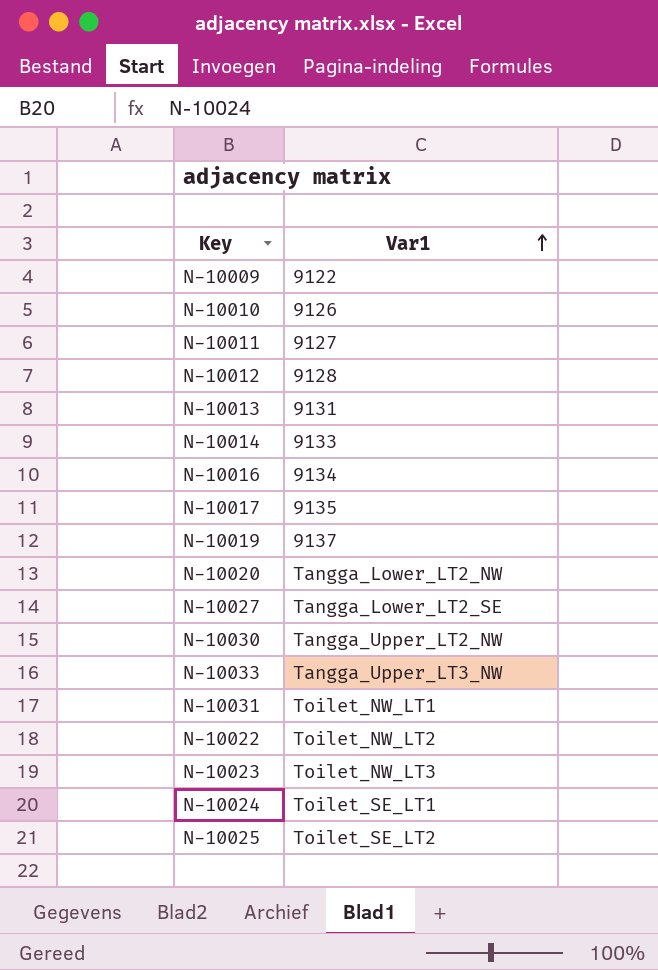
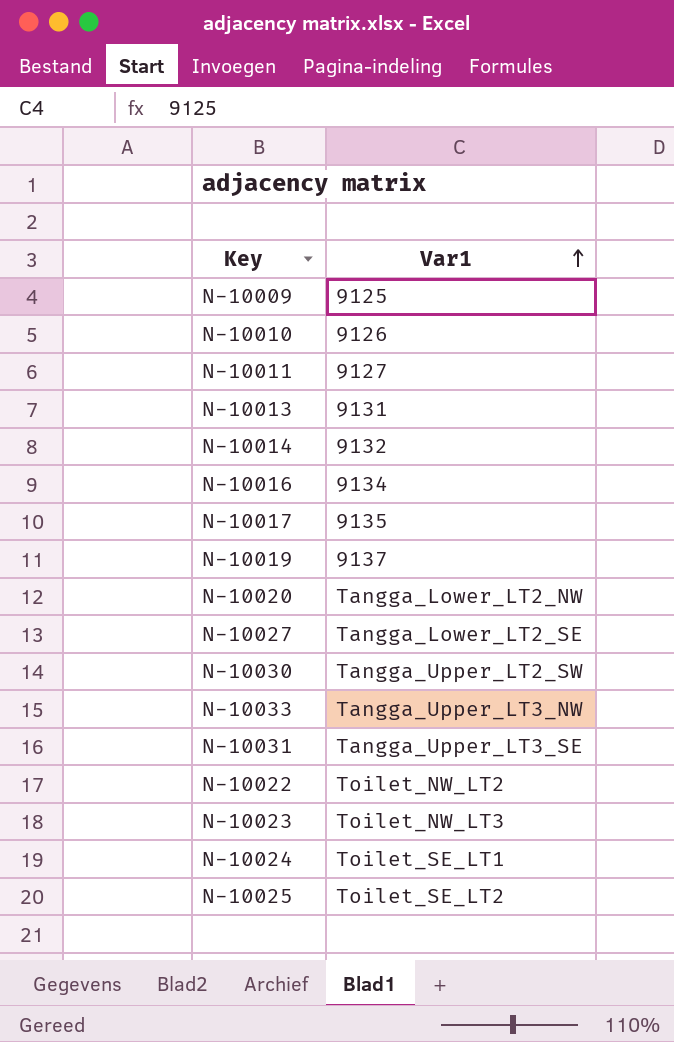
row N-10012: 9128 -> none
N-10009 | Var1: 9122 -> 9125
N-10014 | Var1: 9133 -> 9132
N-10030 | Var1: Tangga_Upper_LT2_NW -> Tangga_Upper_LT2_SW
N-10031 | Var1: Toilet_NW_LT1 -> Tangga_Upper_LT3_SE

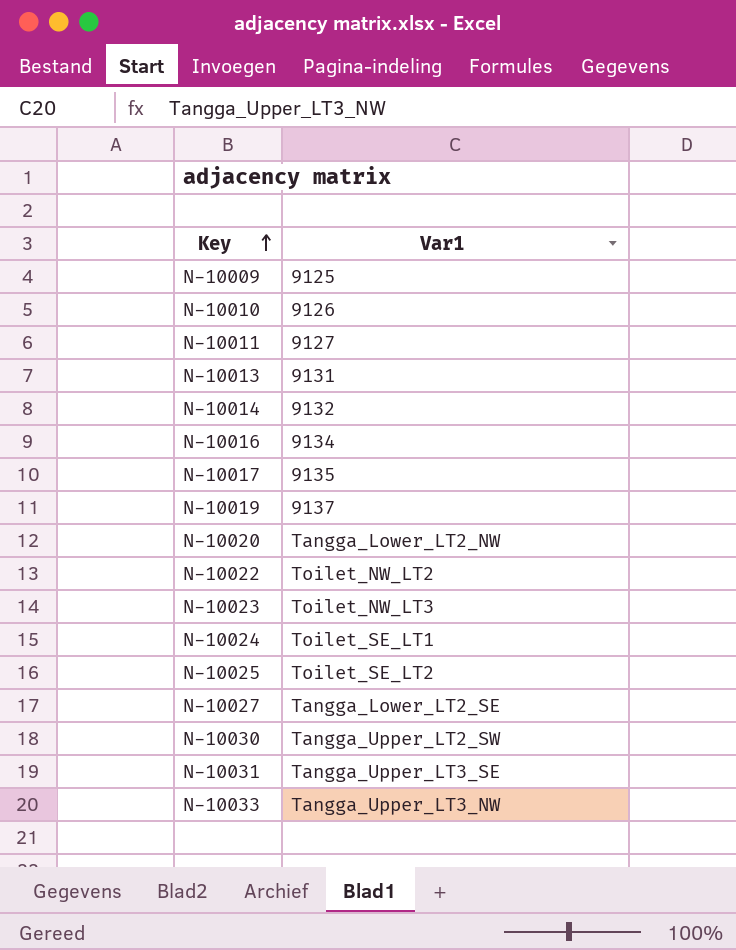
row order: Var1 ascending -> Key ascending

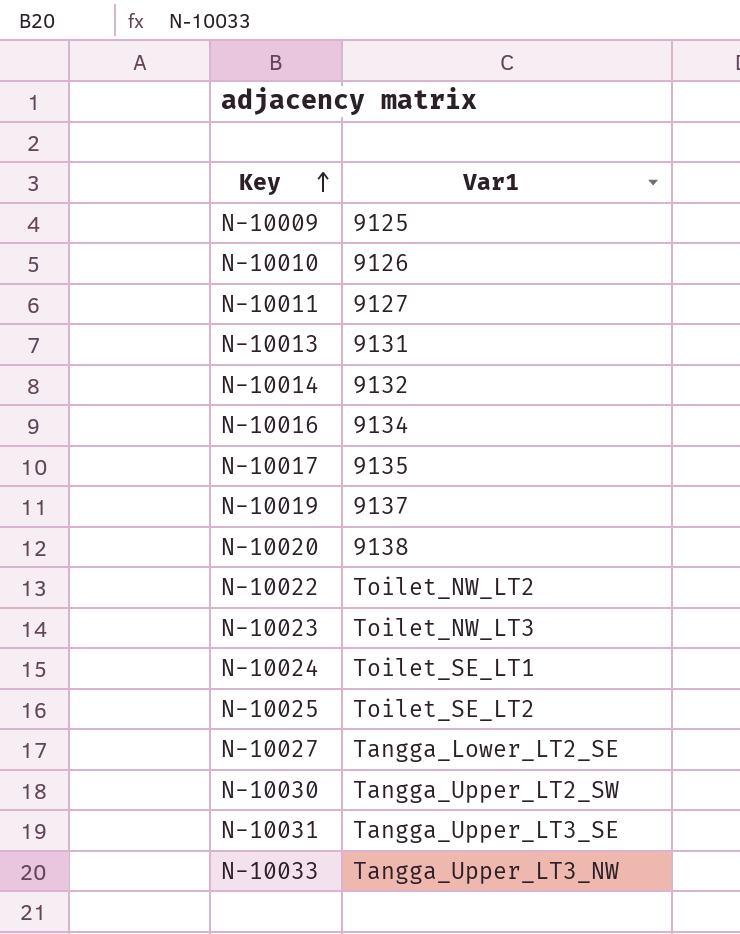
N-10020 | Var1: Tangga_Lower_LT2_NW -> 9138

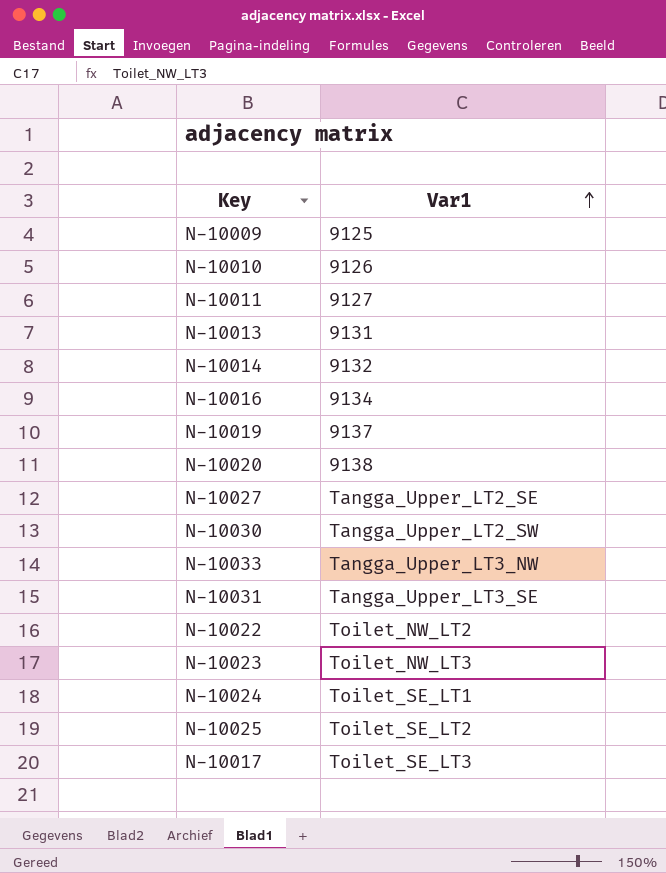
row order: Key ascending -> Var1 ascending
N-10027 | Var1: Tangga_Lower_LT2_SE -> Tangga_Upper_LT2_SE
N-10017 | Var1: 9135 -> Toilet_SE_LT3

